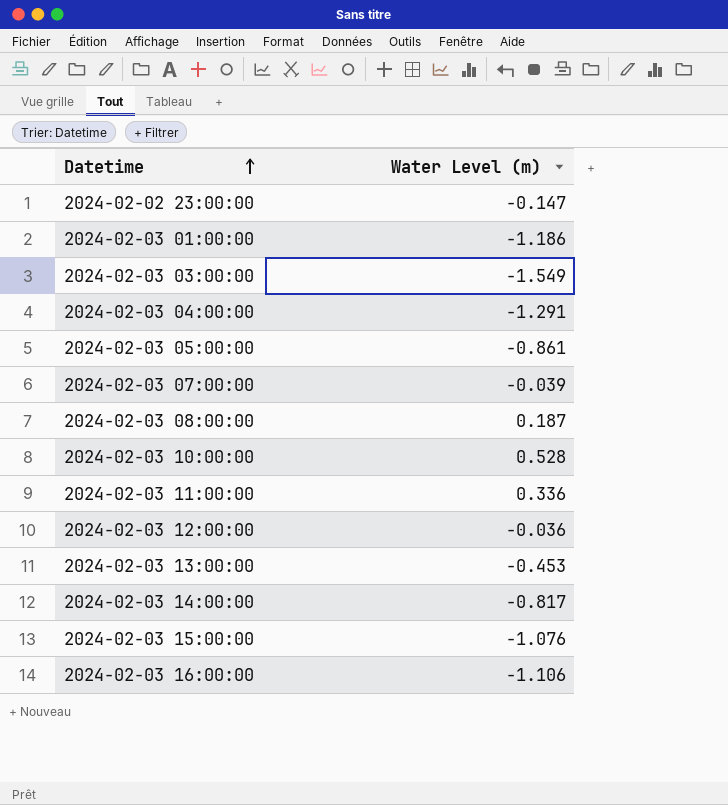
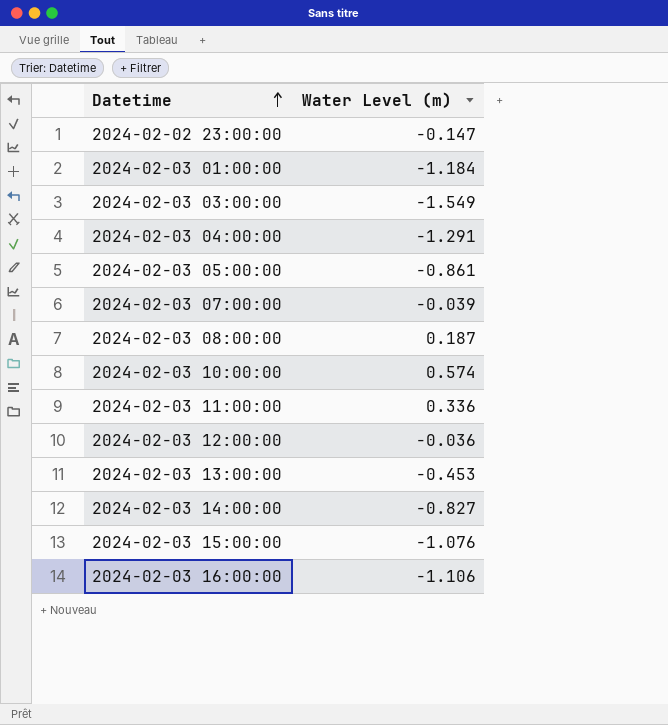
2024-02-03 01:00:00 | Water Level (m): -1.186 -> -1.184
2024-02-03 10:00:00 | Water Level (m): 0.528 -> 0.574
2024-02-03 14:00:00 | Water Level (m): -0.817 -> -0.827

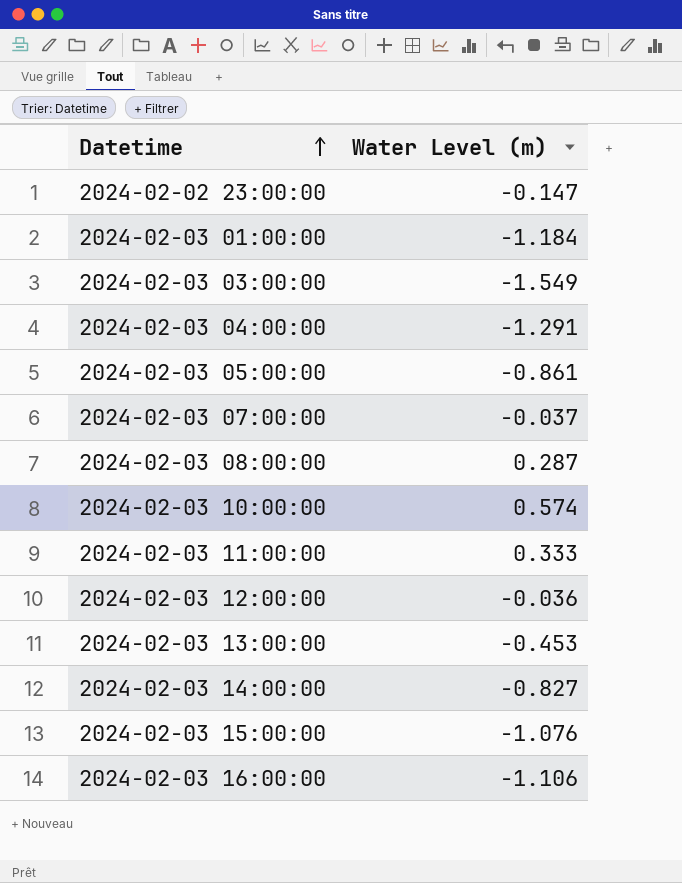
2024-02-03 07:00:00 | Water Level (m): -0.039 -> -0.037
2024-02-03 08:00:00 | Water Level (m): 0.187 -> 0.287
2024-02-03 11:00:00 | Water Level (m): 0.336 -> 0.333

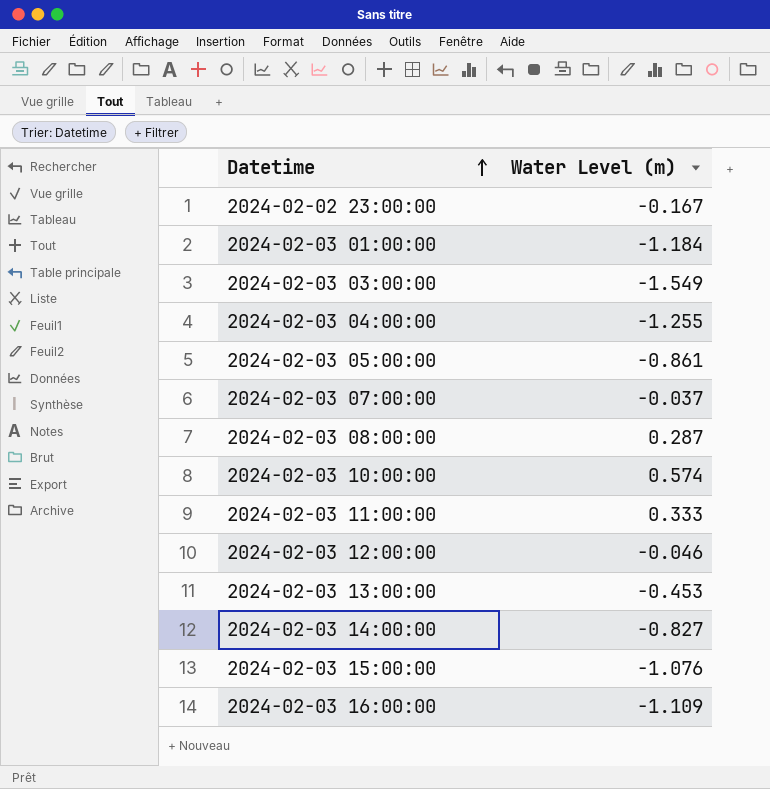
2024-02-02 23:00:00 | Water Level (m): -0.147 -> -0.167
2024-02-03 04:00:00 | Water Level (m): -1.291 -> -1.255
2024-02-03 12:00:00 | Water Level (m): -0.036 -> -0.046
2024-02-03 16:00:00 | Water Level (m): -1.106 -> -1.109

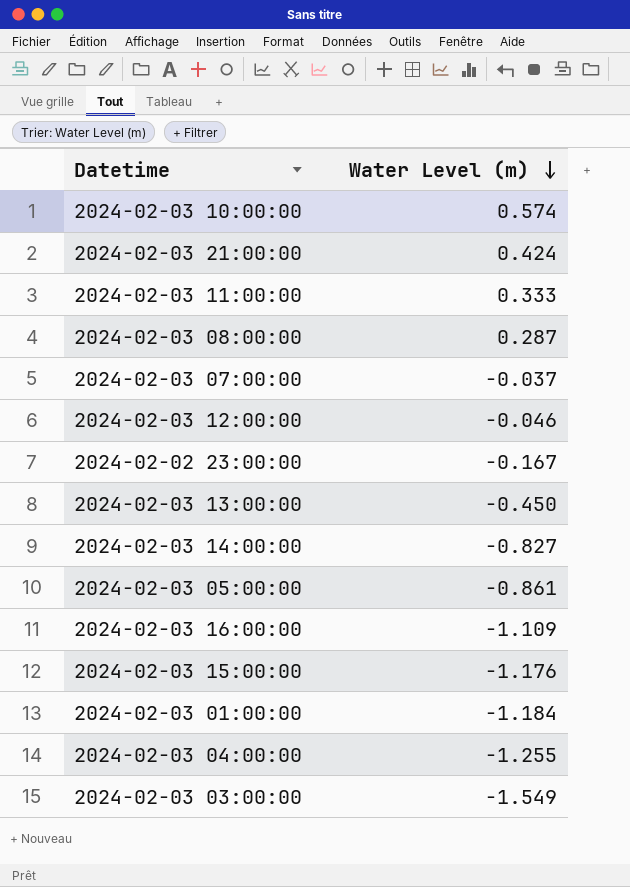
row order: Datetime ascending -> Water Level (m) descending
row 2024-02-03 21:00:00: none -> 0.424
2024-02-03 13:00:00 | Water Level (m): -0.453 -> -0.450
2024-02-03 15:00:00 | Water Level (m): -1.076 -> -1.176

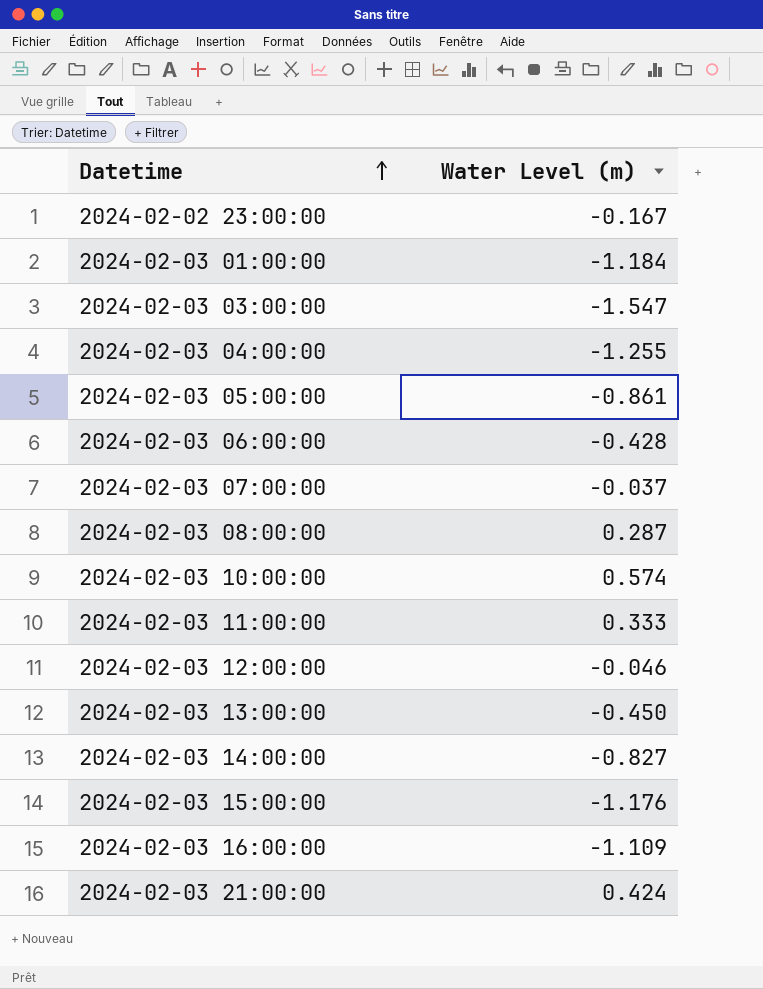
row order: Water Level (m) descending -> Datetime ascending
2024-02-03 03:00:00 | Water Level (m): -1.549 -> -1.547
row 2024-02-03 06:00:00: none -> -0.428

